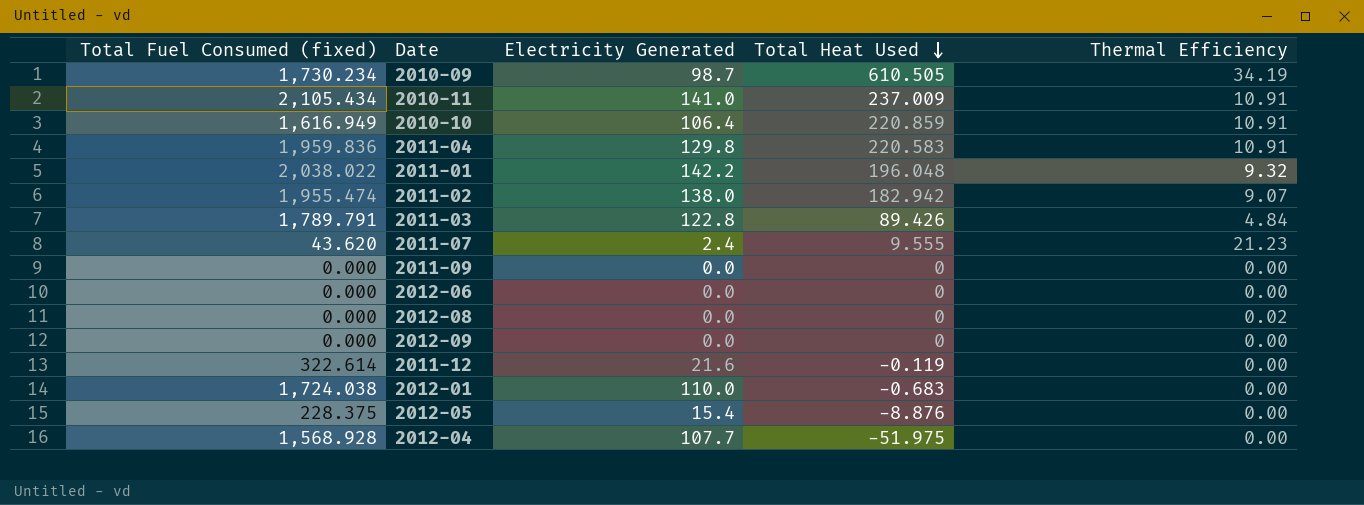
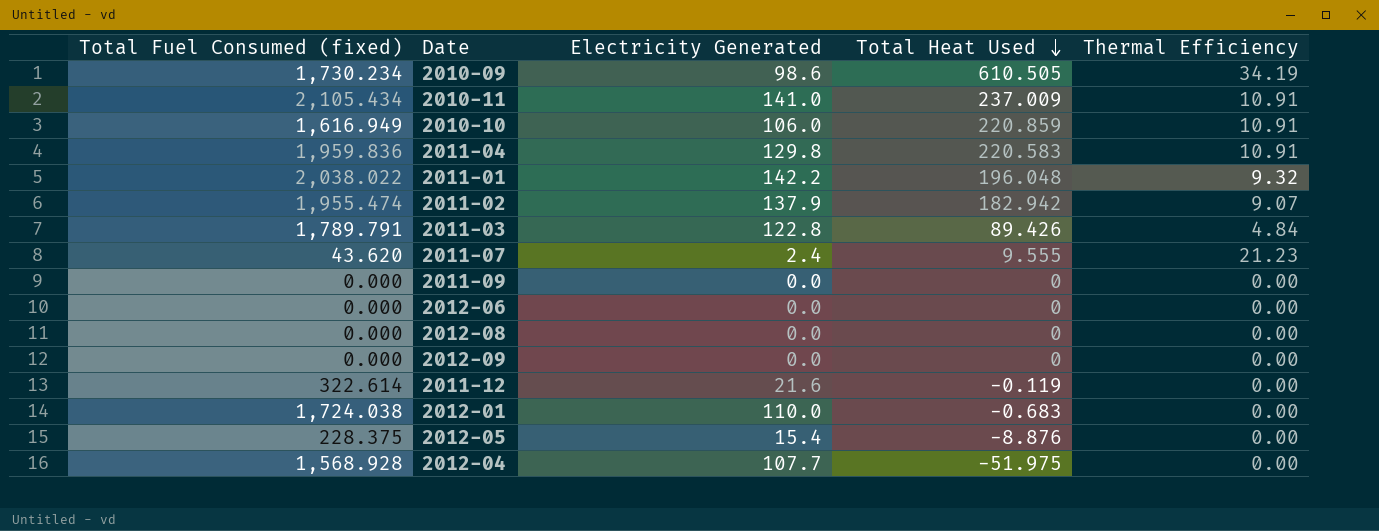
2010-09 | Electricity Generated: 98.7 -> 98.6
2010-10 | Electricity Generated: 106.4 -> 106.0
2011-02 | Electricity Generated: 138.0 -> 137.9
2012-08 | Thermal Efficiency: 0.02 -> 0.00

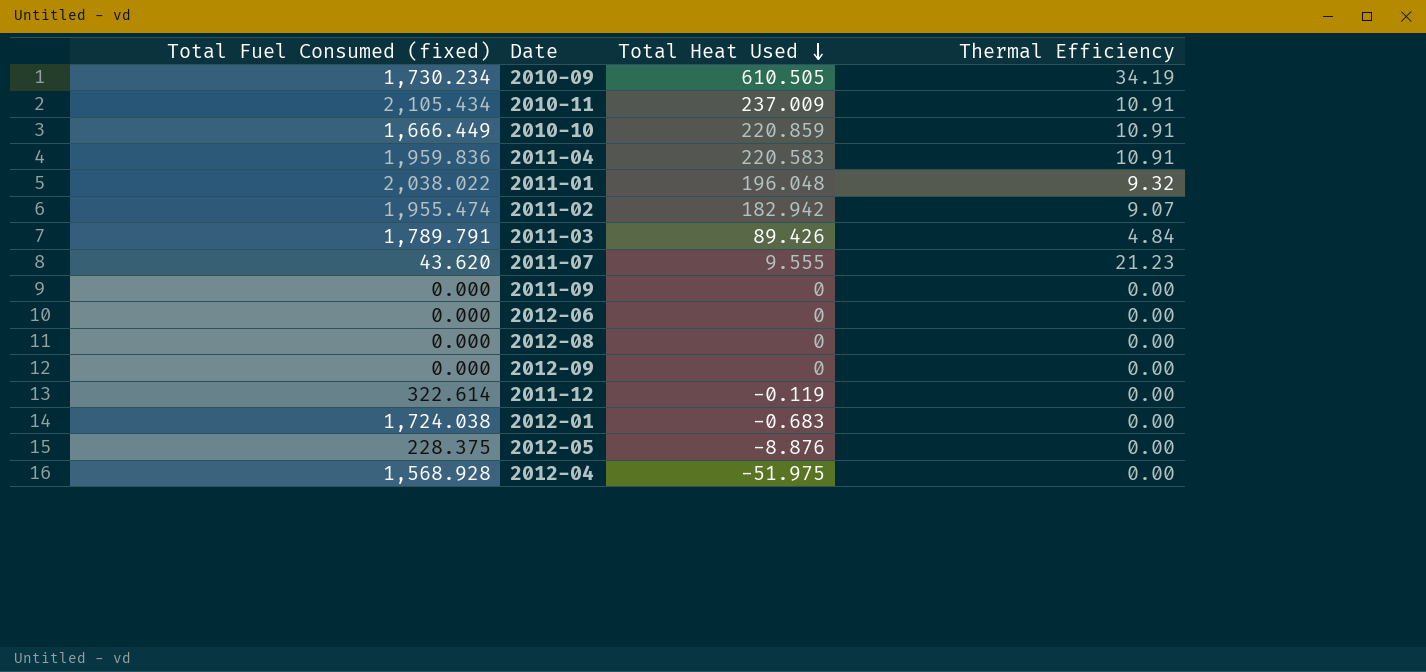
column Electricity Generated | position: 3 -> none
2010-10 | Total Fuel Consumed (fixed): 1,616.949 -> 1,666.449

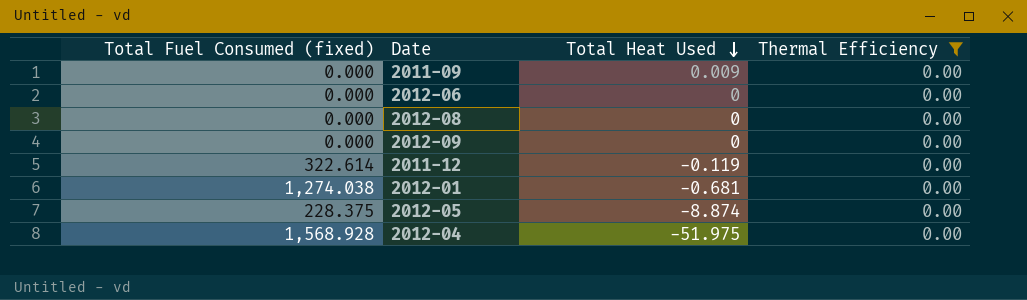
filter: none -> Thermal Efficiency = 0.00
2011-09 | Total Heat Used: 0 -> 0.009
2012-01 | Total Fuel Consumed (fixed): 1,724.038 -> 1,274.038
2012-01 | Total Heat Used: -0.683 -> -0.681
2012-05 | Total Heat Used: -8.876 -> -8.874

